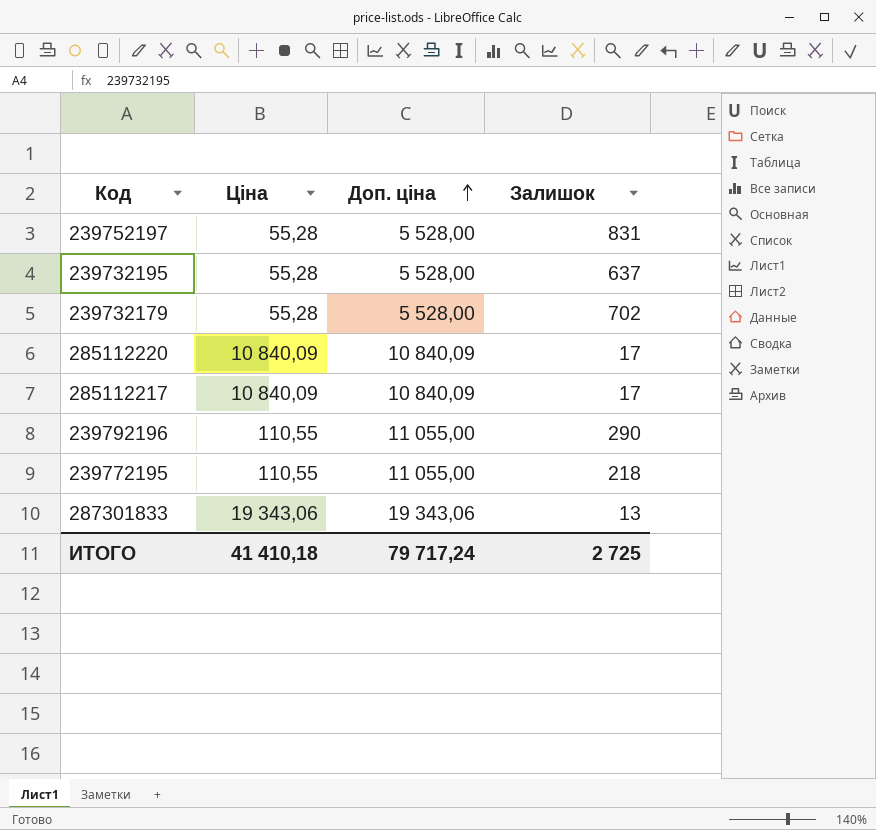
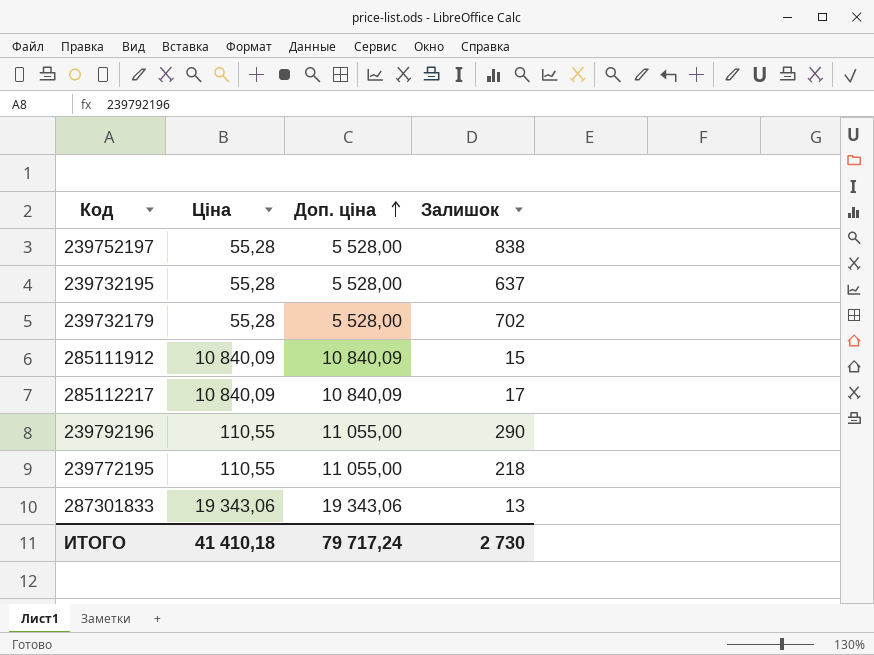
row 285112220: 10 840,09 | 10 840,09 | 17 -> none
239752197 | Залишок: 831 -> 838
row 285111912: none -> 10 840,09 | 10 840,09 | 15
ИТОГО | Залишок: 2 725 -> 2 730

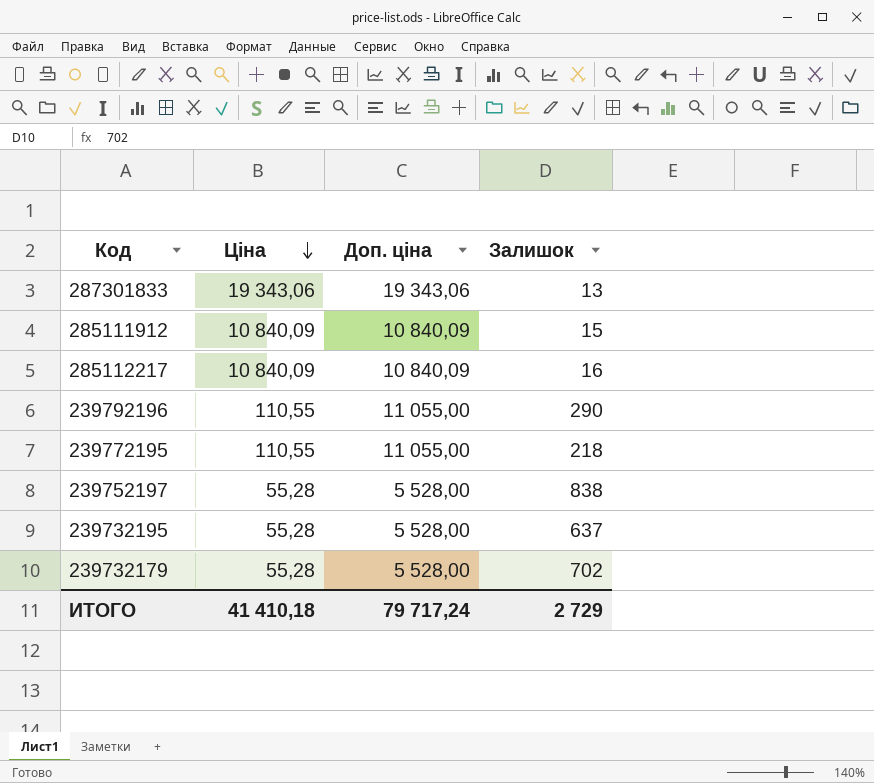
row order: Доп. ціна ascending -> Ціна descending
285112217 | Залишок: 17 -> 16
ИТОГО | Залишок: 2 730 -> 2 729

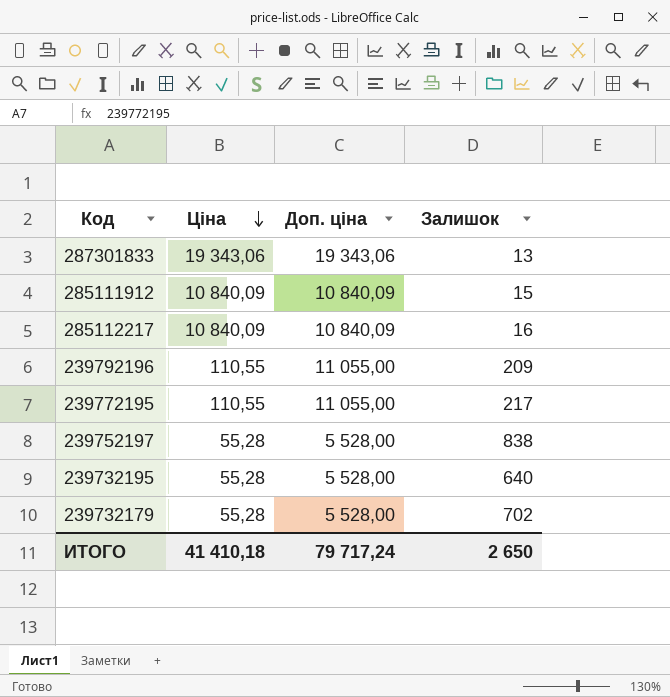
239792196 | Залишок: 290 -> 209
239772195 | Залишок: 218 -> 217
239732195 | Залишок: 637 -> 640
ИТОГО | Залишок: 2 729 -> 2 650

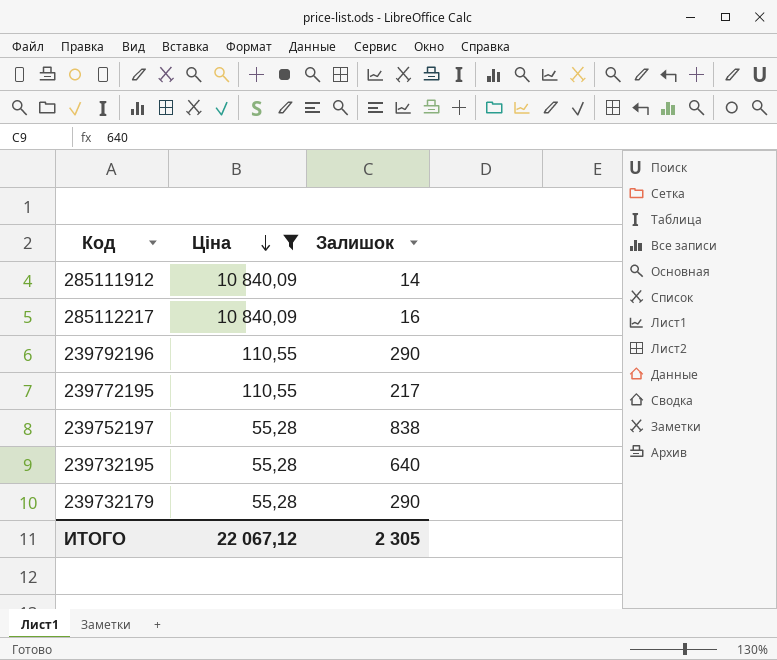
filter: none -> Ціна != 19 343,06
column Доп. ціна | position: 3 -> none
285111912 | Залишок: 15 -> 14
239792196 | Залишок: 209 -> 290
239732179 | Залишок: 702 -> 290
ИТОГО | Ціна: 41 410,18 -> 22 067,12
ИТОГО | Залишок: 2 650 -> 2 305

